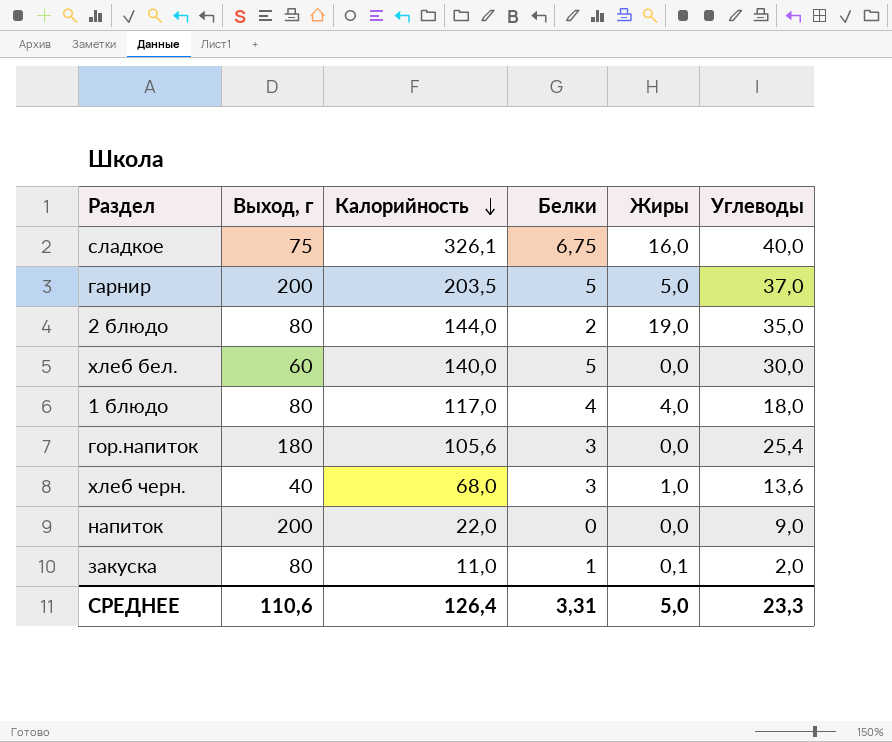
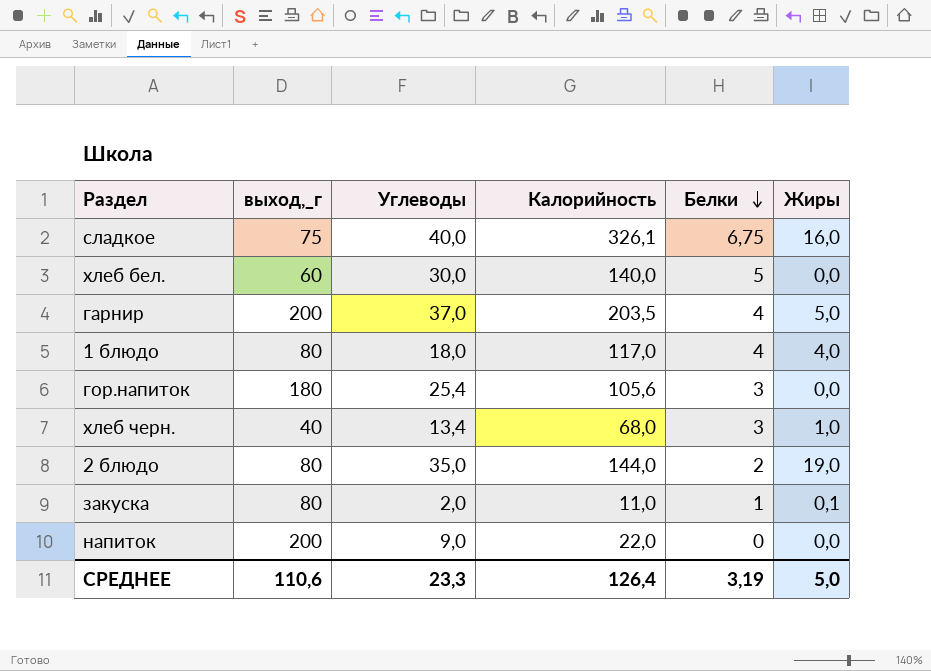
row order: Калорийность descending -> Белки descending
column name: Выход, г -> выход,_г
column Углеводы | position: 6 -> 3
гарнир | Белки: 5 -> 4
хлеб черн. | Углеводы: 13,6 -> 13,4
СРЕДНЕЕ | Белки: 3,31 -> 3,19

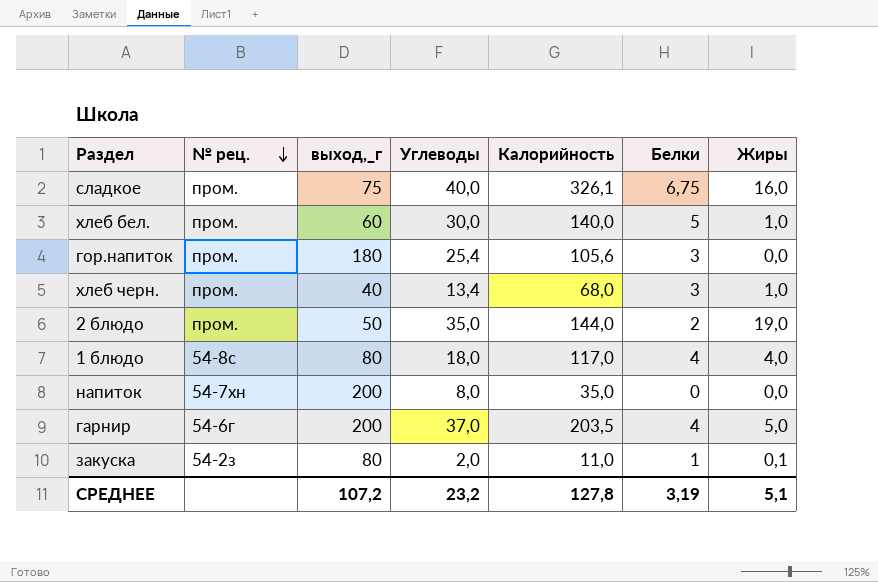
row order: Белки descending -> № рец. descending
column № рец. | position: none -> 2
хлеб бел. | Жиры: 0,0 -> 1,0
2 блюдо | выход,_г: 80 -> 50
напиток | Углеводы: 9,0 -> 8,0
напиток | Калорийность: 22,0 -> 35,0
СРЕДНЕЕ | выход,_г: 110,6 -> 107,2
СРЕДНЕЕ | Углеводы: 23,3 -> 23,2
СРЕДНЕЕ | Калорийность: 126,4 -> 127,8
СРЕДНЕЕ | Жиры: 5,0 -> 5,1

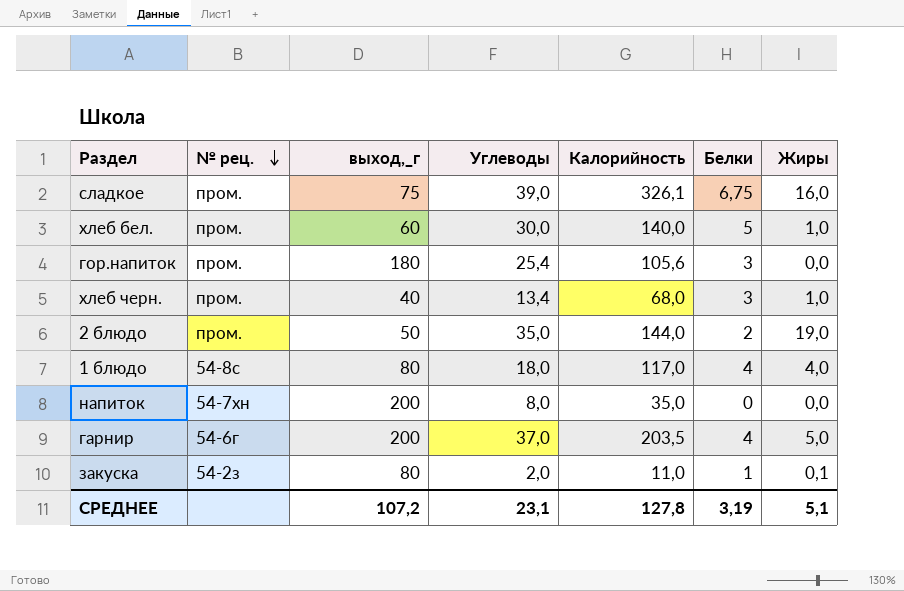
сладкое | Углеводы: 40,0 -> 39,0
СРЕДНЕЕ | Углеводы: 23,2 -> 23,1

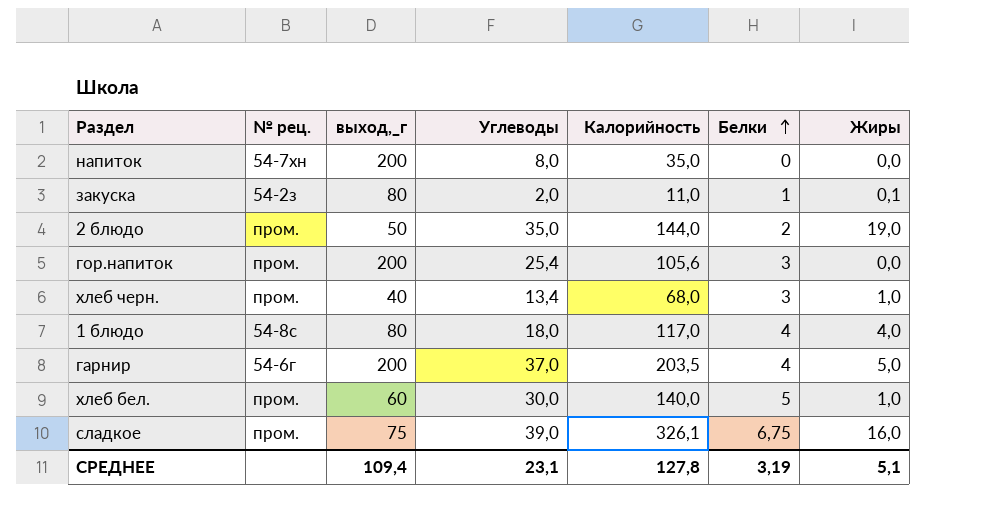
row order: № рец. descending -> Белки ascending
гор.напиток | выход,_г: 180 -> 200
СРЕДНЕЕ | выход,_г: 107,2 -> 109,4

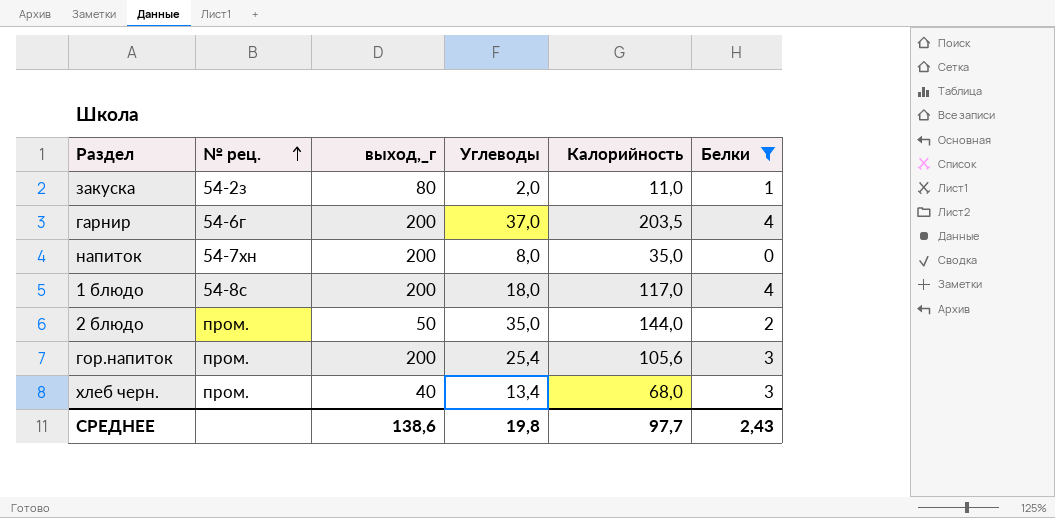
filter: none -> Белки <= 4
row order: Белки ascending -> № рец. ascending
column Жиры | position: 7 -> none
1 блюдо | выход,_г: 80 -> 200
СРЕДНЕЕ | выход,_г: 109,4 -> 138,6
СРЕДНЕЕ | Углеводы: 23,1 -> 19,8
СРЕДНЕЕ | Калорийность: 127,8 -> 97,7
СРЕДНЕЕ | Белки: 3,19 -> 2,43

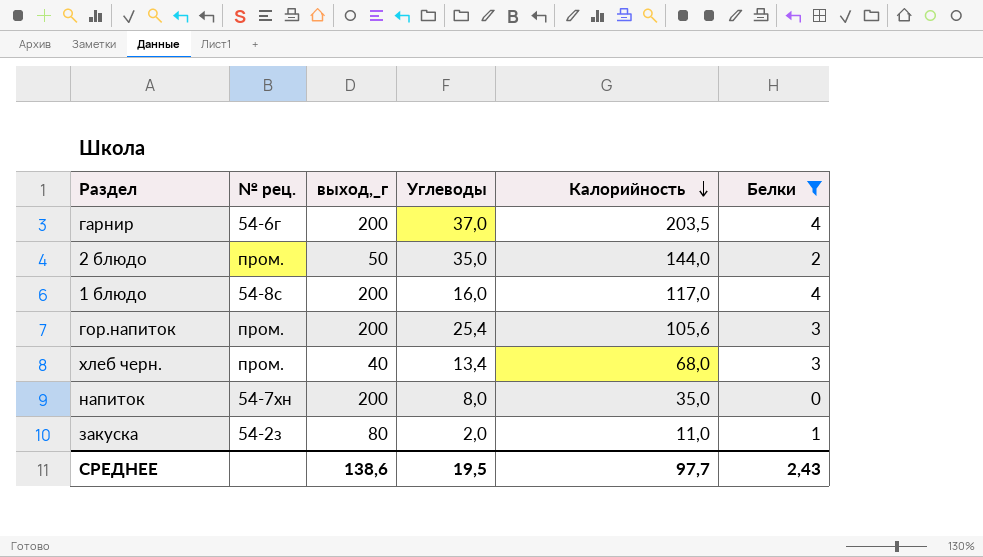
row order: № рец. ascending -> Калорийность descending
1 блюдо | Углеводы: 18,0 -> 16,0
СРЕДНЕЕ | Углеводы: 19,8 -> 19,5

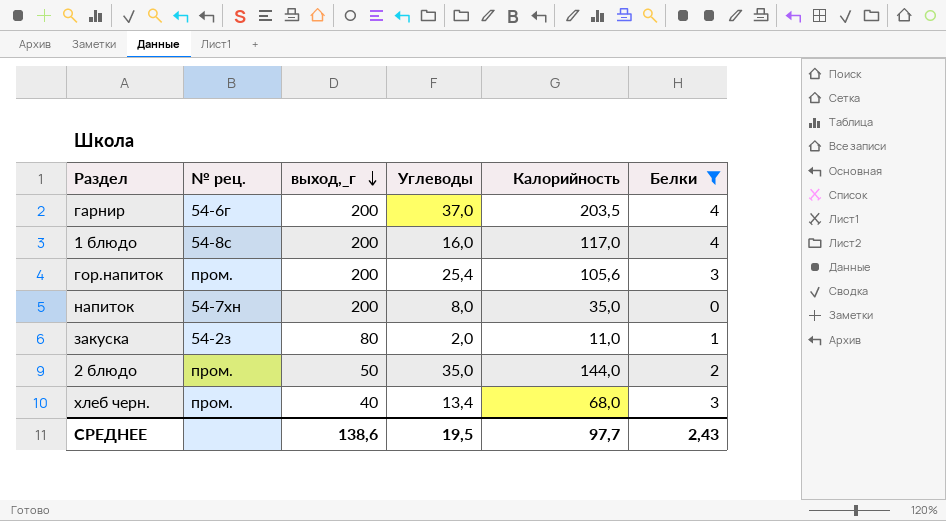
row order: Калорийность descending -> выход,_г descending

